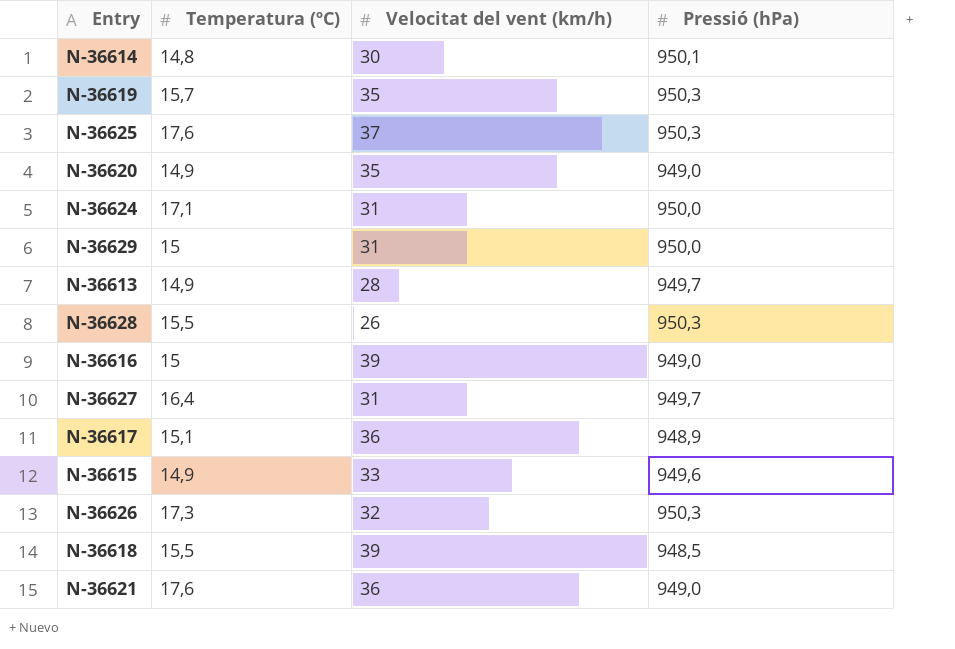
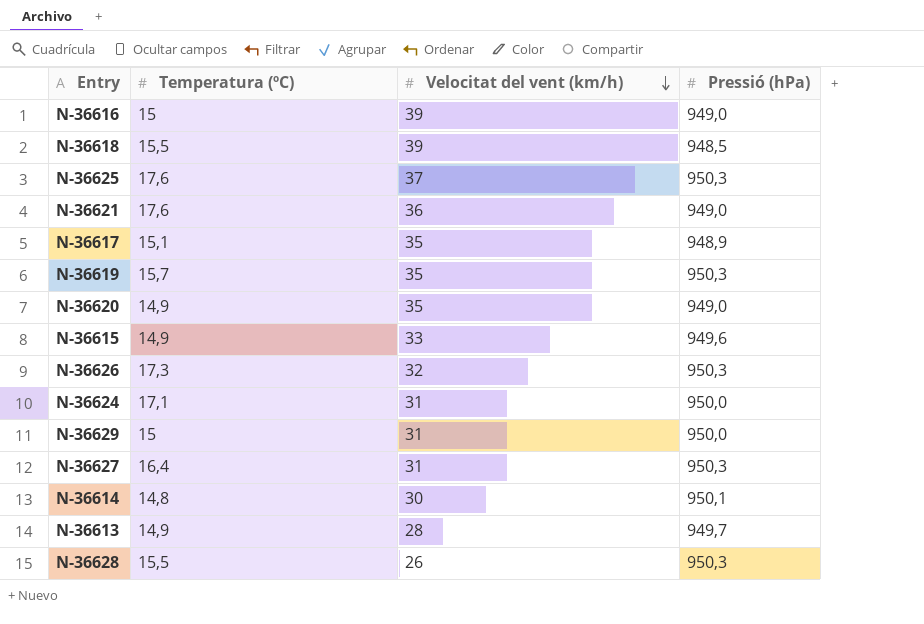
row order: none -> Velocitat del vent (km/h) descending
N-36617 | Velocitat del vent (km/h): 36 -> 35
N-36627 | Pressió (hPa): 949,7 -> 950,3

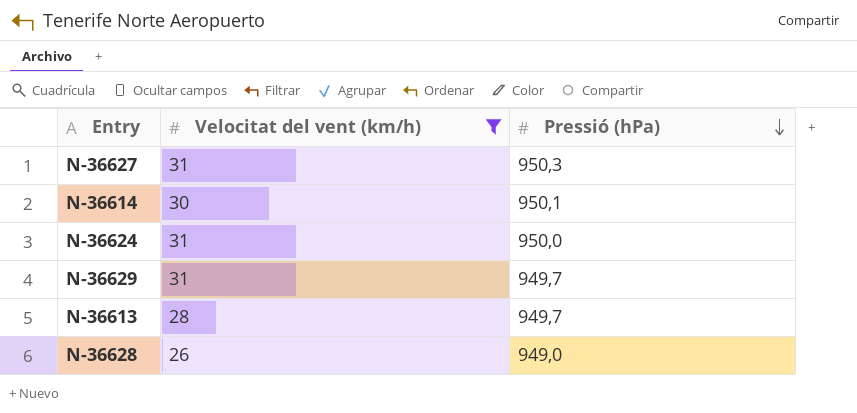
filter: none -> Velocitat del vent (km/h) <= 31
row order: Velocitat del vent (km/h) descending -> Pressió (hPa) descending
column Temperatura (ºC) | position: 2 -> none
N-36629 | Pressió (hPa): 950,0 -> 949,7
N-36628 | Pressió (hPa): 950,3 -> 949,0

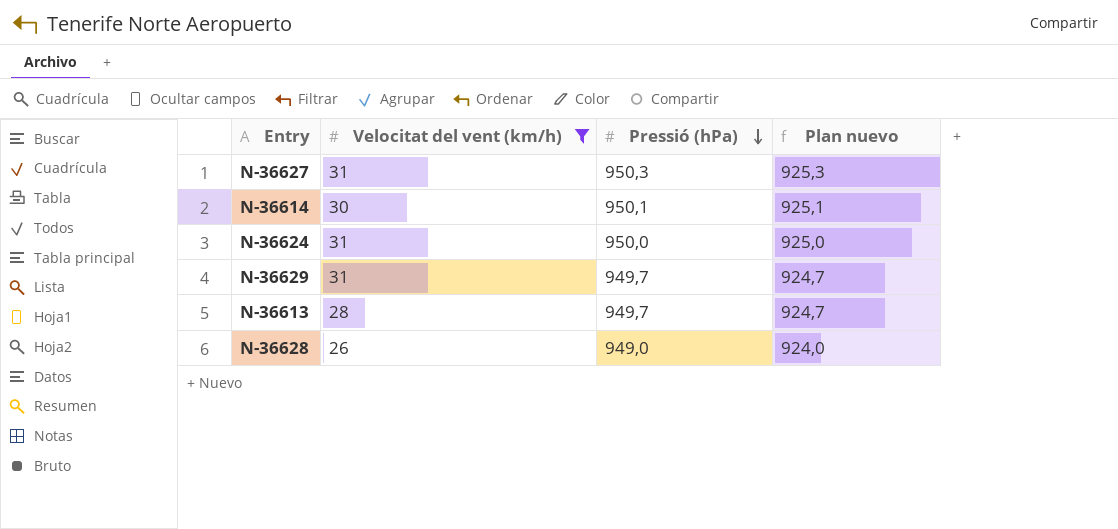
column Plan nuevo | formula: none -> [Pressió (hPa)] - 25

